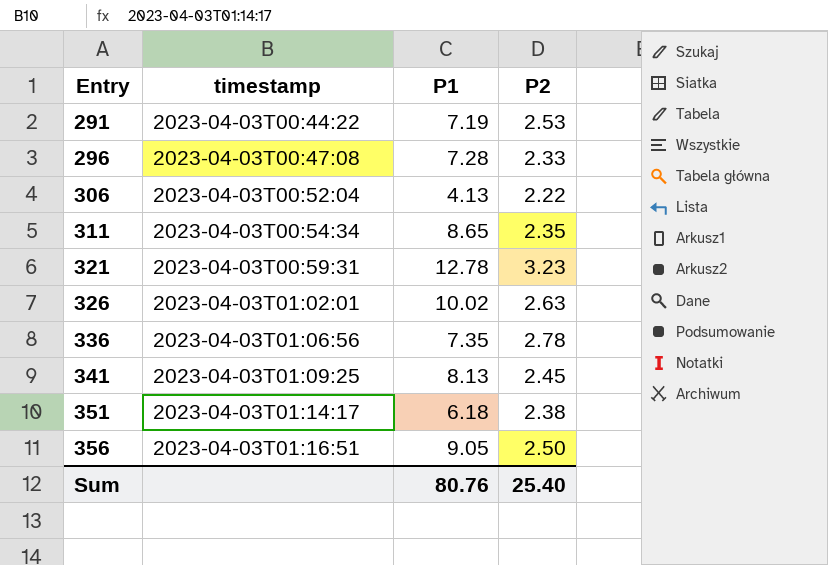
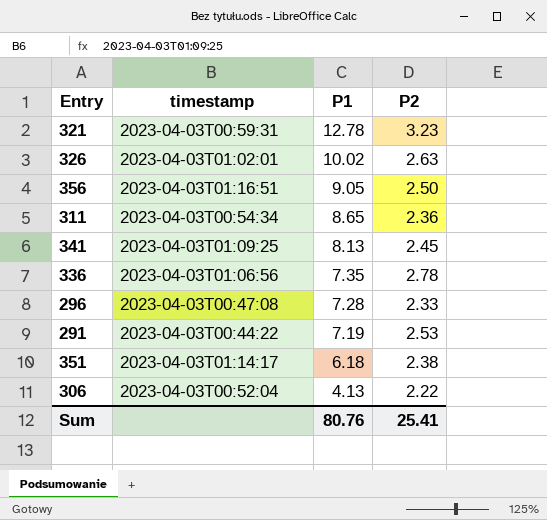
row order: Entry ascending -> P1 descending
311 | P2: 2.35 -> 2.36
Sum | P2: 25.40 -> 25.41

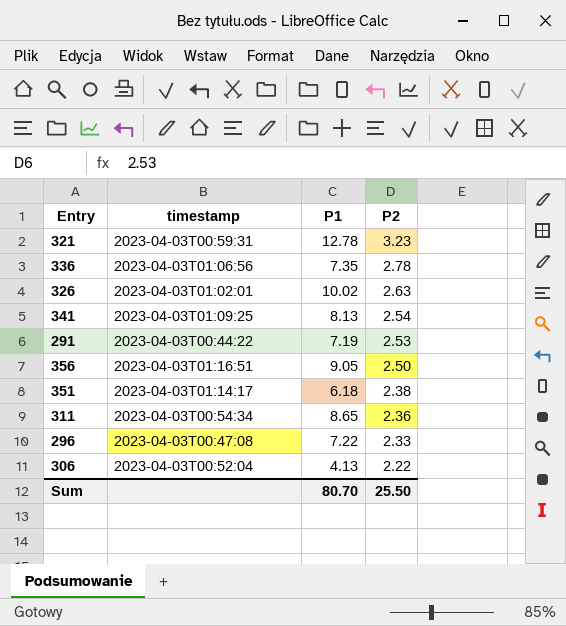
row order: P1 descending -> P2 descending
341 | P2: 2.45 -> 2.54
296 | P1: 7.28 -> 7.22
Sum | P1: 80.76 -> 80.70
Sum | P2: 25.41 -> 25.50

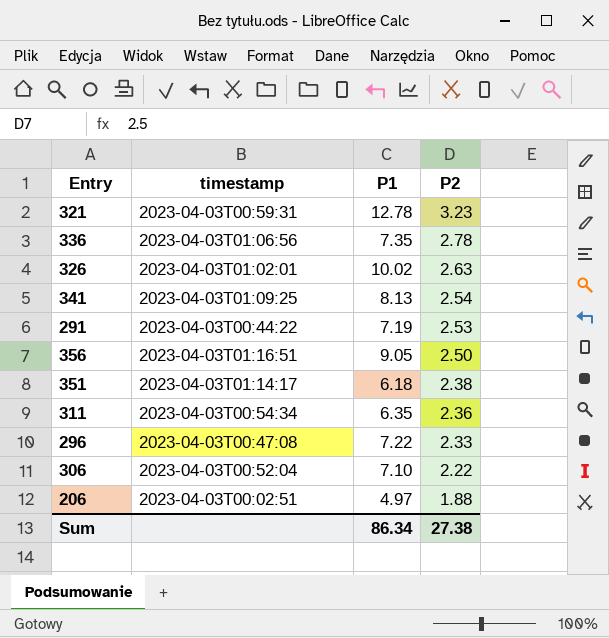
311 | P1: 8.65 -> 6.35
306 | P1: 4.13 -> 7.10
row 206: none -> 2023-04-03T00:02:51 | 4.97 | 1.88
Sum | P1: 80.70 -> 86.34
Sum | P2: 25.50 -> 27.38

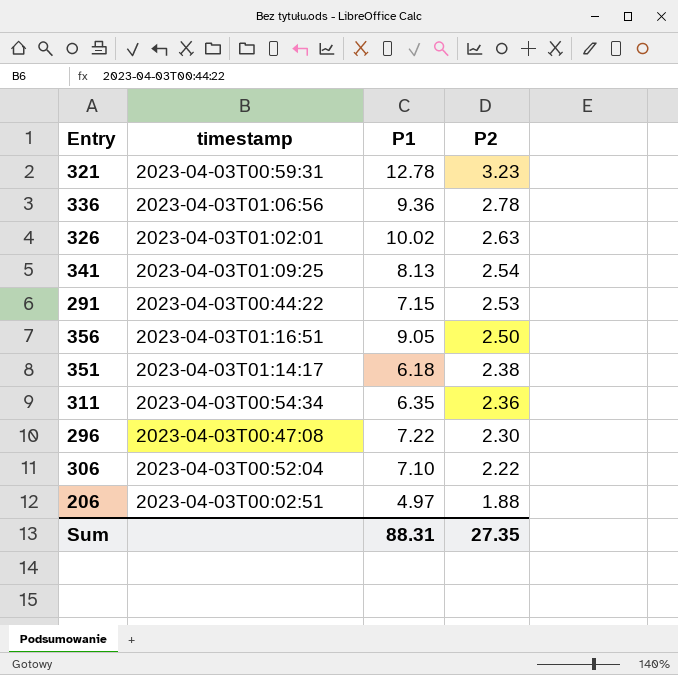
336 | P1: 7.35 -> 9.36
291 | P1: 7.19 -> 7.15
296 | P2: 2.33 -> 2.30
Sum | P1: 86.34 -> 88.31
Sum | P2: 27.38 -> 27.35

